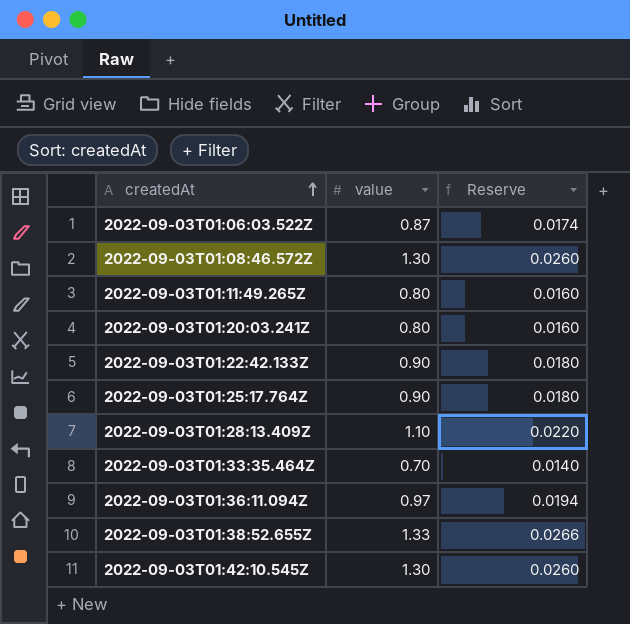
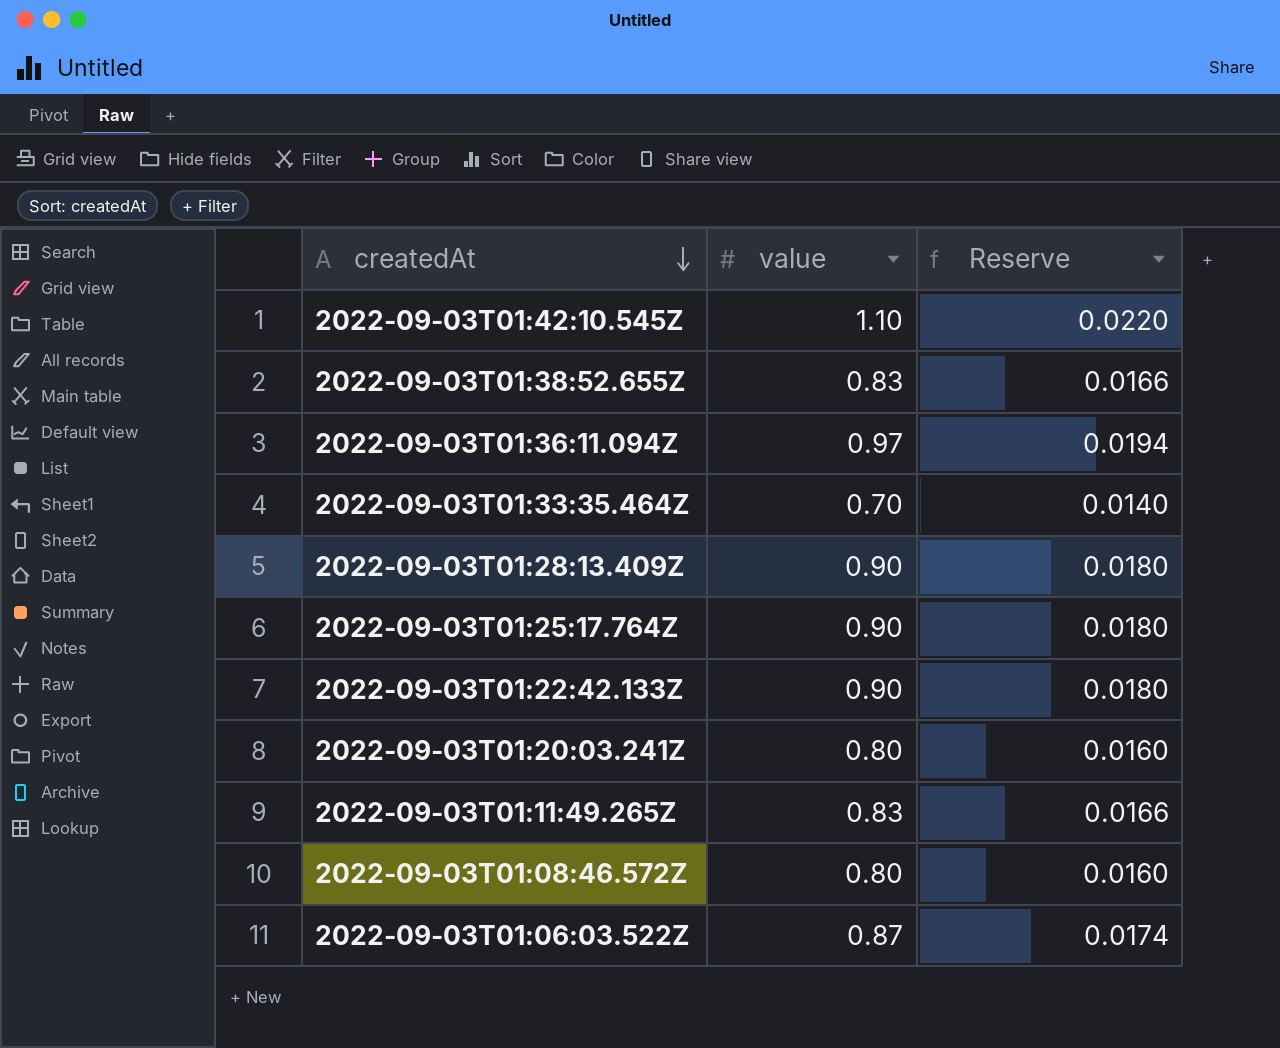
row order: createdAt ascending -> createdAt descending
2022-09-03T01:42:10.545Z | value: 1.30 -> 1.10
2022-09-03T01:42:10.545Z | Reserve: 0.0260 -> 0.0220
2022-09-03T01:38:52.655Z | value: 1.33 -> 0.83
2022-09-03T01:38:52.655Z | Reserve: 0.0266 -> 0.0166
2022-09-03T01:28:13.409Z | value: 1.10 -> 0.90
2022-09-03T01:28:13.409Z | Reserve: 0.0220 -> 0.0180
2022-09-03T01:11:49.265Z | value: 0.80 -> 0.83
2022-09-03T01:11:49.265Z | Reserve: 0.0160 -> 0.0166
2022-09-03T01:08:46.572Z | value: 1.30 -> 0.80
2022-09-03T01:08:46.572Z | Reserve: 0.0260 -> 0.0160

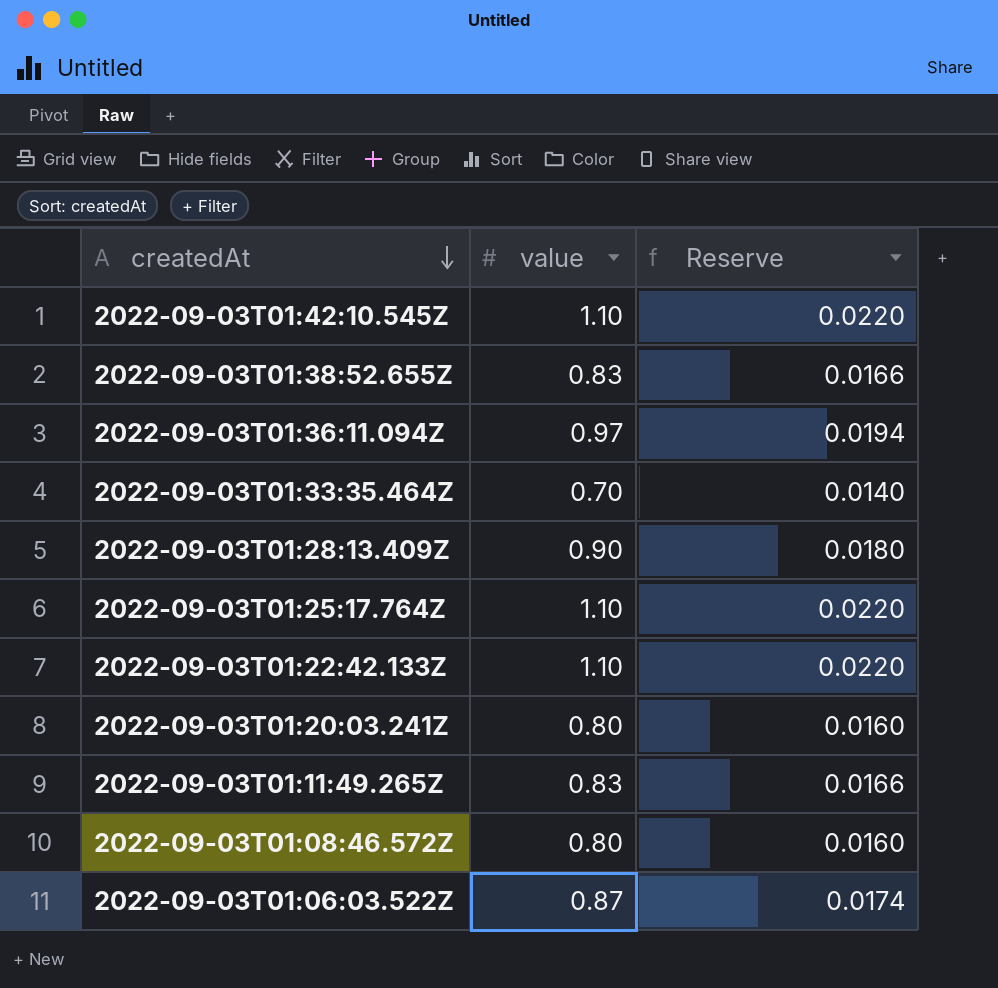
2022-09-03T01:25:17.764Z | value: 0.90 -> 1.10
2022-09-03T01:25:17.764Z | Reserve: 0.0180 -> 0.0220
2022-09-03T01:22:42.133Z | value: 0.90 -> 1.10
2022-09-03T01:22:42.133Z | Reserve: 0.0180 -> 0.0220

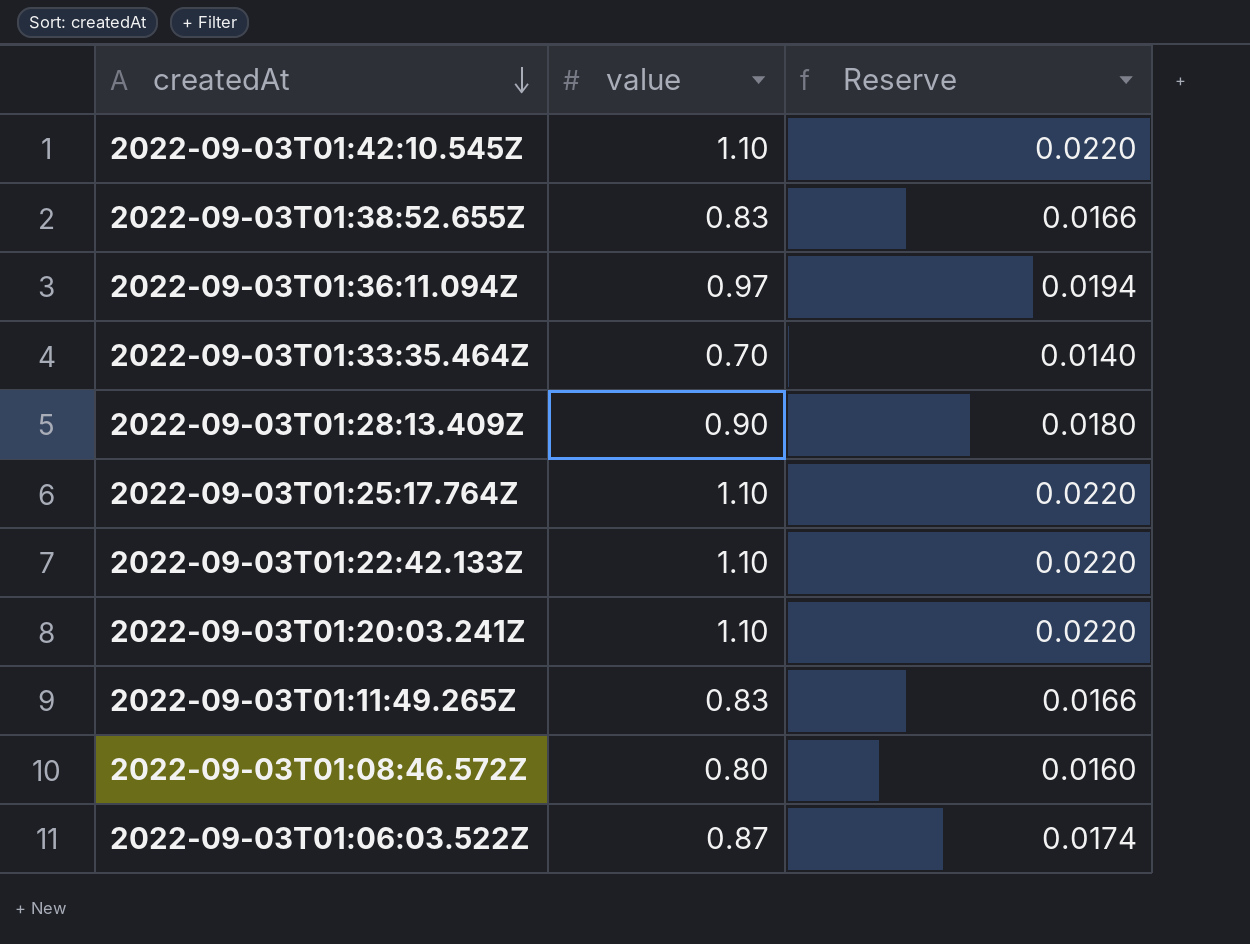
2022-09-03T01:20:03.241Z | value: 0.80 -> 1.10
2022-09-03T01:20:03.241Z | Reserve: 0.0160 -> 0.0220

